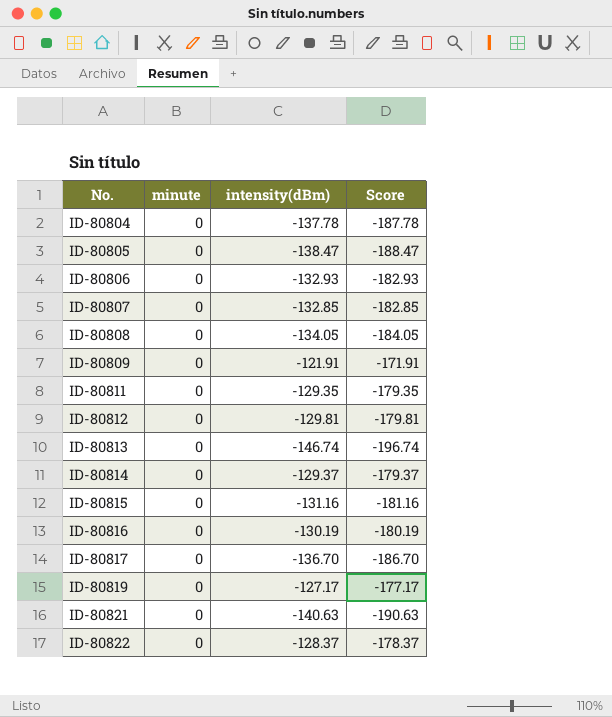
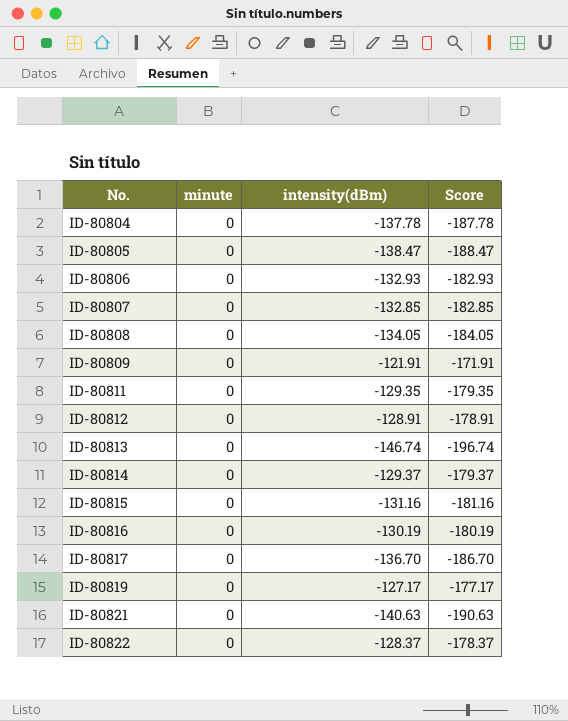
ID-80812 | intensity(dBm): -129.81 -> -128.91
ID-80812 | Score: -179.81 -> -178.91

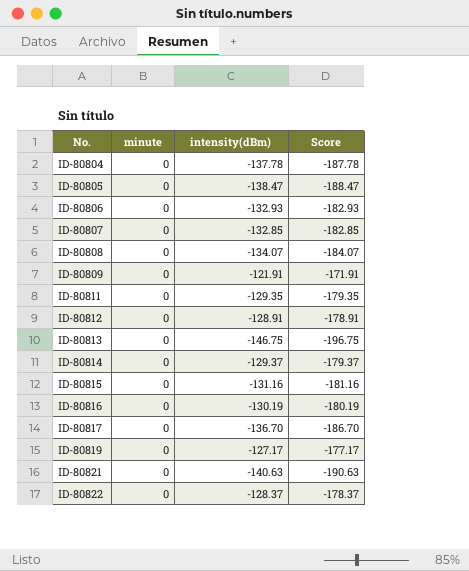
ID-80808 | intensity(dBm): -134.05 -> -134.07
ID-80808 | Score: -184.05 -> -184.07
ID-80813 | intensity(dBm): -146.74 -> -146.75
ID-80813 | Score: -196.74 -> -196.75

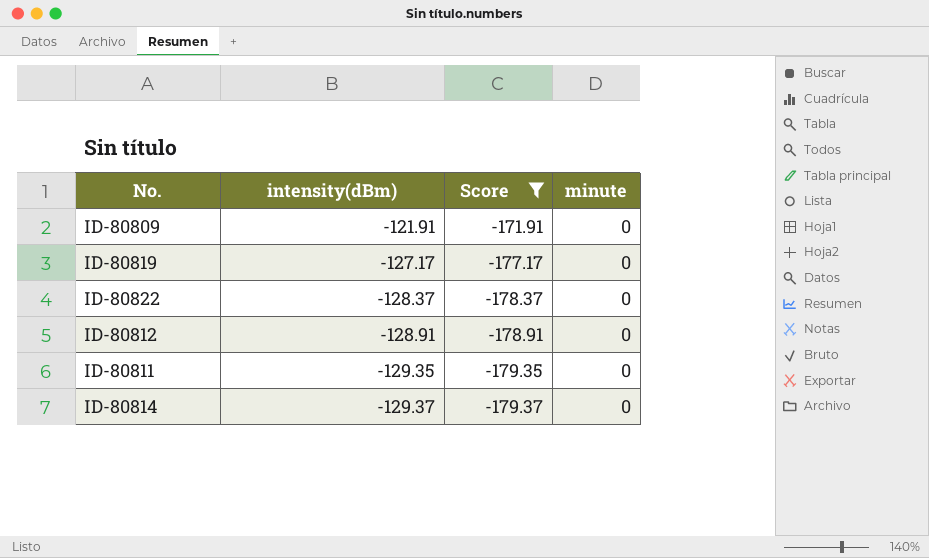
filter: none -> Score >= -179.37
row order: No. ascending -> intensity(dBm) descending
column minute | position: 2 -> 4

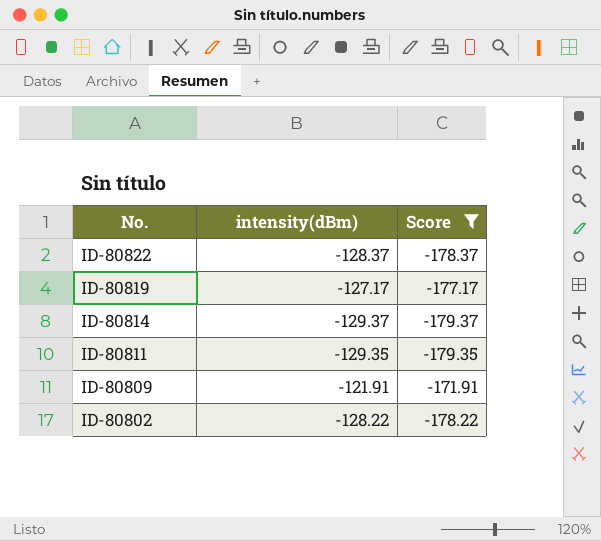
row order: intensity(dBm) descending -> No. descending
column minute | position: 4 -> none
row ID-80812: -128.91 | -178.91 | 0 -> none
row ID-80802: none -> -128.22 | -178.22

